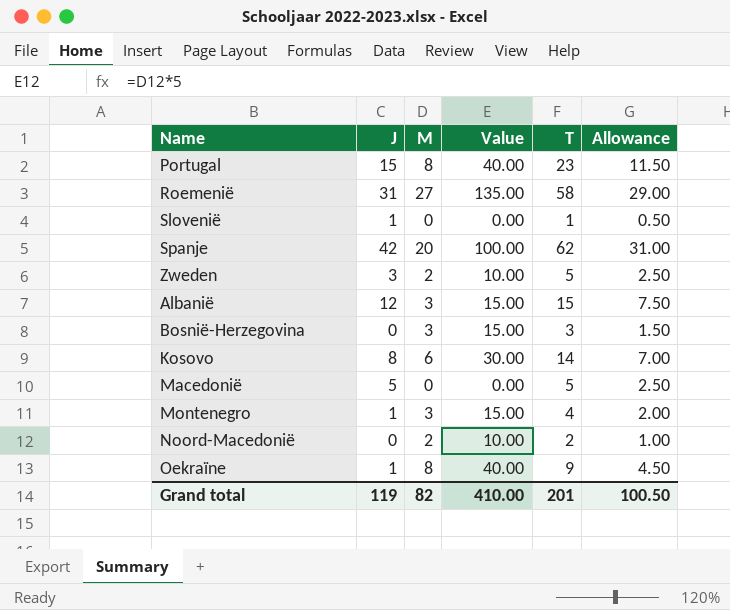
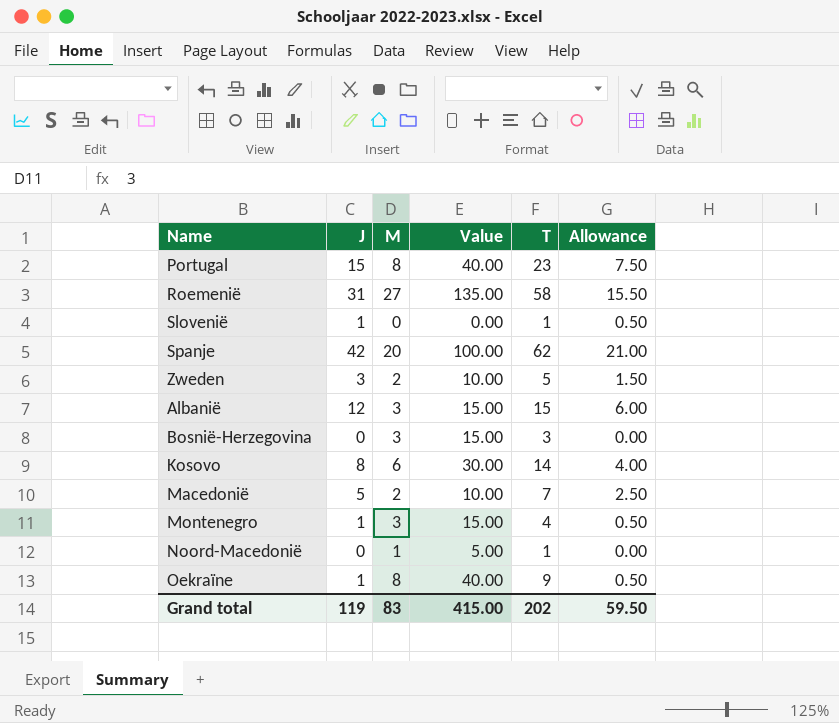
column Allowance | formula: [T] * 0.5 -> [J] * 0.5
Macedonië | M: 0 -> 2
Macedonië | Value: 0.00 -> 10.00
Macedonië | T: 5 -> 7
Noord-Macedonië | M: 2 -> 1
Noord-Macedonië | Value: 10.00 -> 5.00
Noord-Macedonië | T: 2 -> 1
Grand total | M: 82 -> 83
Grand total | Value: 410.00 -> 415.00
Grand total | T: 201 -> 202
Grand total | Allowance: 100.50 -> 59.50

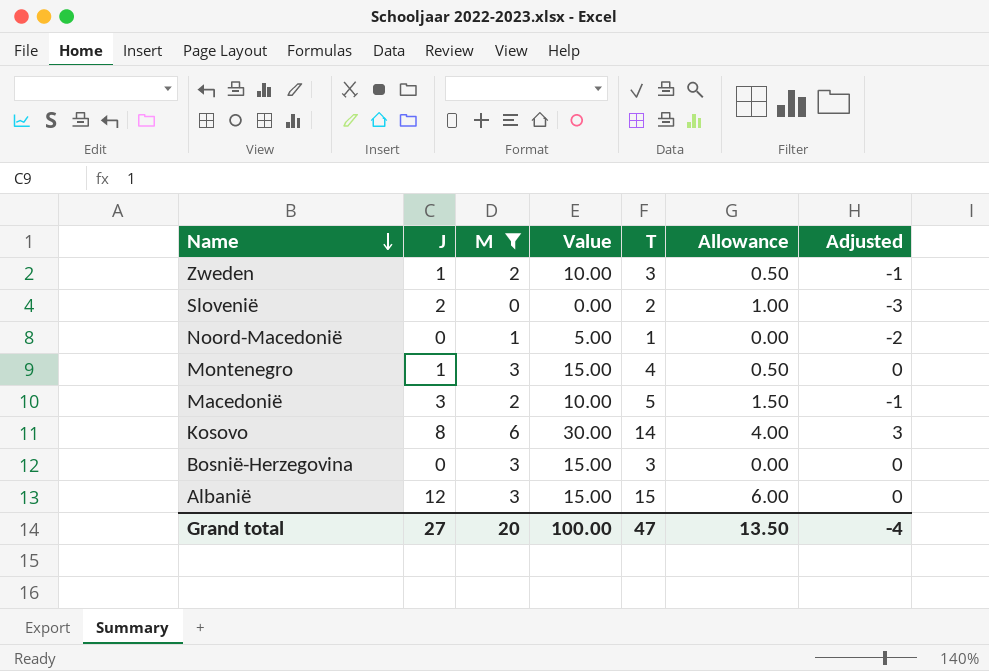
filter: none -> M <= 6
row order: none -> Name descending
column Adjusted | formula: none -> [M] - 3
Zweden | J: 3 -> 1
Zweden | T: 5 -> 3
Zweden | Allowance: 1.50 -> 0.50
Slovenië | J: 1 -> 2
Slovenië | T: 1 -> 2
Slovenië | Allowance: 0.50 -> 1.00
Macedonië | J: 5 -> 3
Macedonië | T: 7 -> 5
Macedonië | Allowance: 2.50 -> 1.50
Grand total | J: 119 -> 27
Grand total | M: 83 -> 20
Grand total | Value: 415.00 -> 100.00
Grand total | T: 202 -> 47
Grand total | Allowance: 59.50 -> 13.50

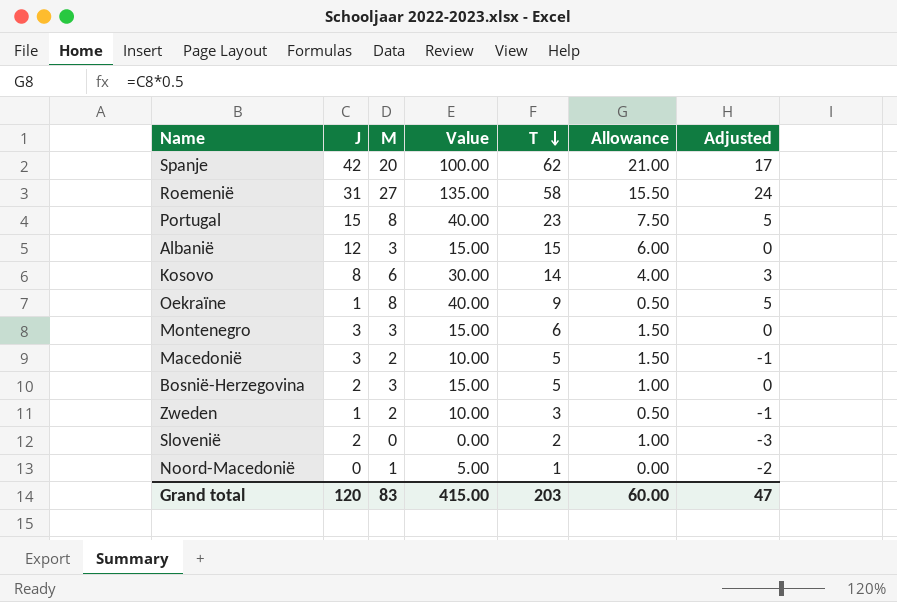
filter: M <= 6 -> none
row order: Name descending -> T descending
Montenegro | J: 1 -> 3
Montenegro | T: 4 -> 6
Montenegro | Allowance: 0.50 -> 1.50
Bosnië-Herzegovina | J: 0 -> 2
Bosnië-Herzegovina | T: 3 -> 5
Bosnië-Herzegovina | Allowance: 0.00 -> 1.00
Grand total | J: 27 -> 120
Grand total | M: 20 -> 83
Grand total | Value: 100.00 -> 415.00
Grand total | T: 47 -> 203
Grand total | Allowance: 13.50 -> 60.00
Grand total | Adjusted: -4 -> 47

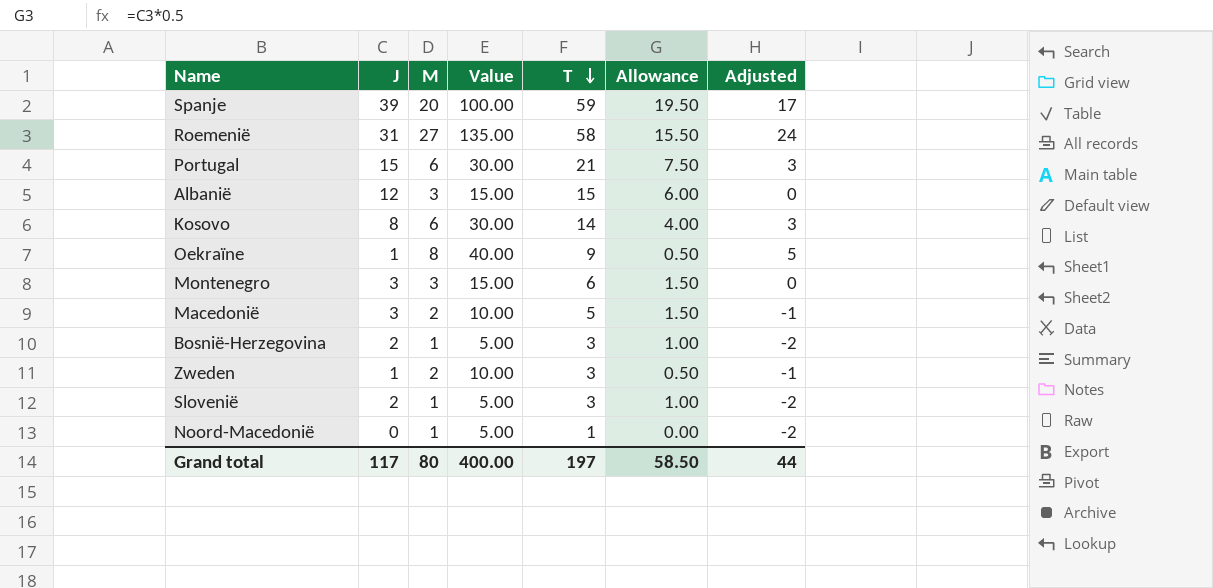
Spanje | J: 42 -> 39
Spanje | T: 62 -> 59
Spanje | Allowance: 21.00 -> 19.50
Portugal | M: 8 -> 6
Portugal | Value: 40.00 -> 30.00
Portugal | T: 23 -> 21
Portugal | Adjusted: 5 -> 3
Bosnië-Herzegovina | M: 3 -> 1
Bosnië-Herzegovina | Value: 15.00 -> 5.00
Bosnië-Herzegovina | T: 5 -> 3
Bosnië-Herzegovina | Adjusted: 0 -> -2
Slovenië | M: 0 -> 1
Slovenië | Value: 0.00 -> 5.00
Slovenië | T: 2 -> 3
Slovenië | Adjusted: -3 -> -2
Grand total | J: 120 -> 117
Grand total | M: 83 -> 80
Grand total | Value: 415.00 -> 400.00
Grand total | T: 203 -> 197
Grand total | Allowance: 60.00 -> 58.50
Grand total | Adjusted: 47 -> 44

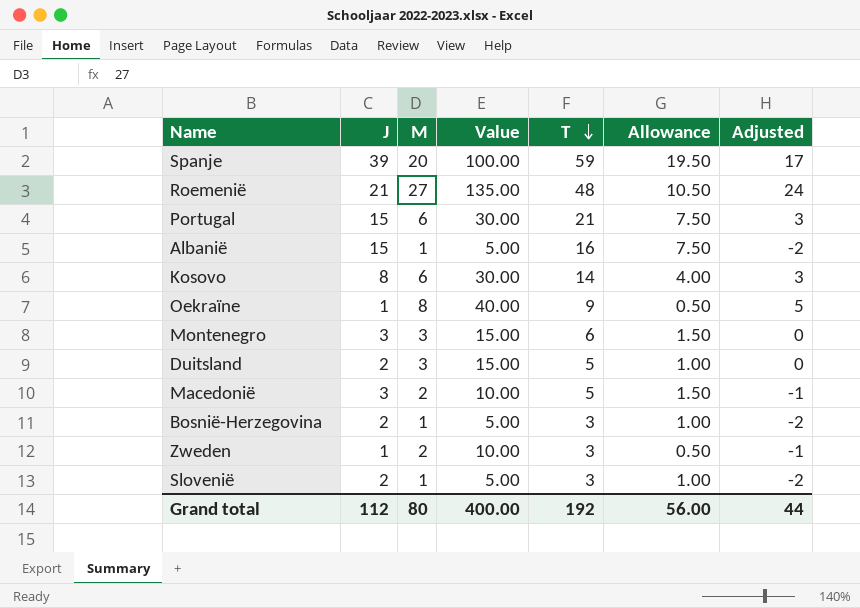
row Noord-Macedonië: 0 | 1 | 5.00 | 1 | 0.00 | -2 -> none
Roemenië | J: 31 -> 21
Roemenië | T: 58 -> 48
Roemenië | Allowance: 15.50 -> 10.50
Albanië | J: 12 -> 15
Albanië | M: 3 -> 1
Albanië | Value: 15.00 -> 5.00
Albanië | T: 15 -> 16
Albanië | Allowance: 6.00 -> 7.50
Albanië | Adjusted: 0 -> -2
row Duitsland: none -> 2 | 3 | 15.00 | 5 | 1.00 | 0
Grand total | J: 117 -> 112
Grand total | T: 197 -> 192
Grand total | Allowance: 58.50 -> 56.00

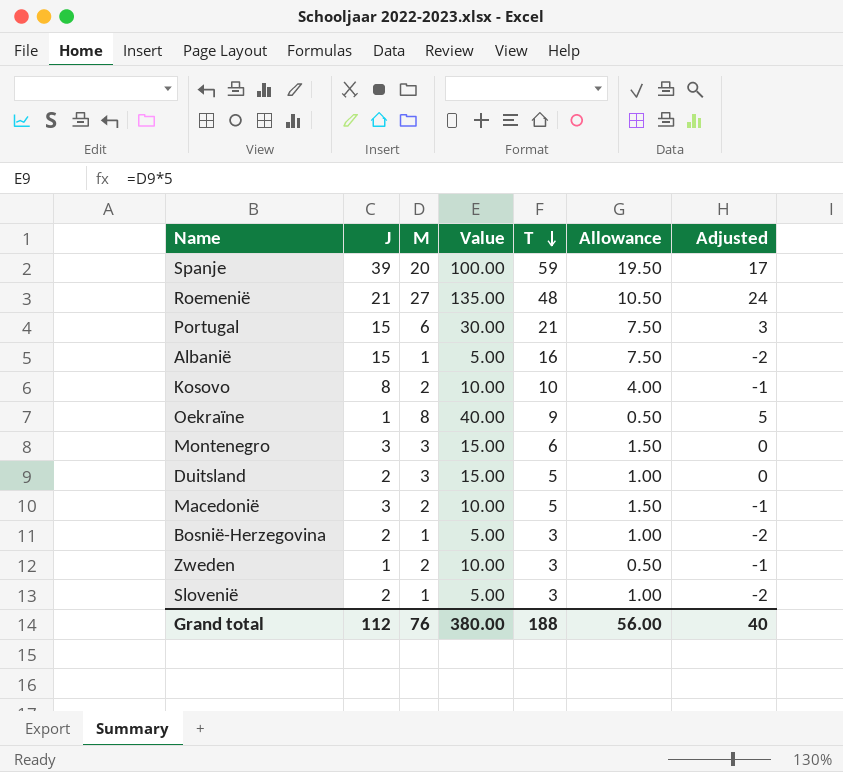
Kosovo | M: 6 -> 2
Kosovo | Value: 30.00 -> 10.00
Kosovo | T: 14 -> 10
Kosovo | Adjusted: 3 -> -1
Grand total | M: 80 -> 76
Grand total | Value: 400.00 -> 380.00
Grand total | T: 192 -> 188
Grand total | Adjusted: 44 -> 40

